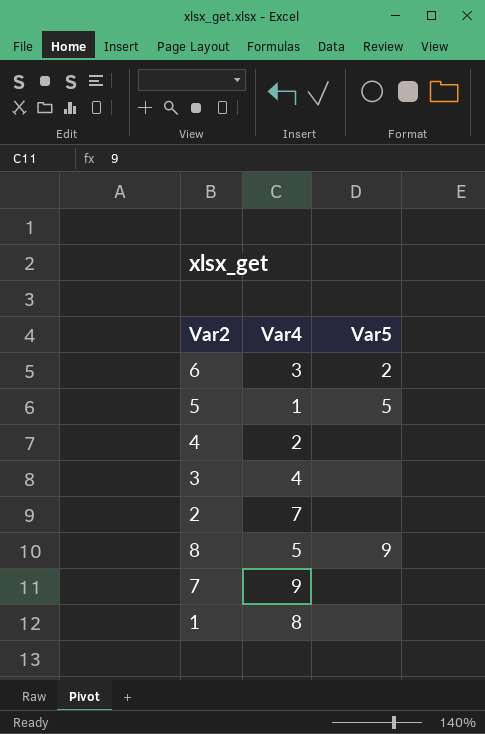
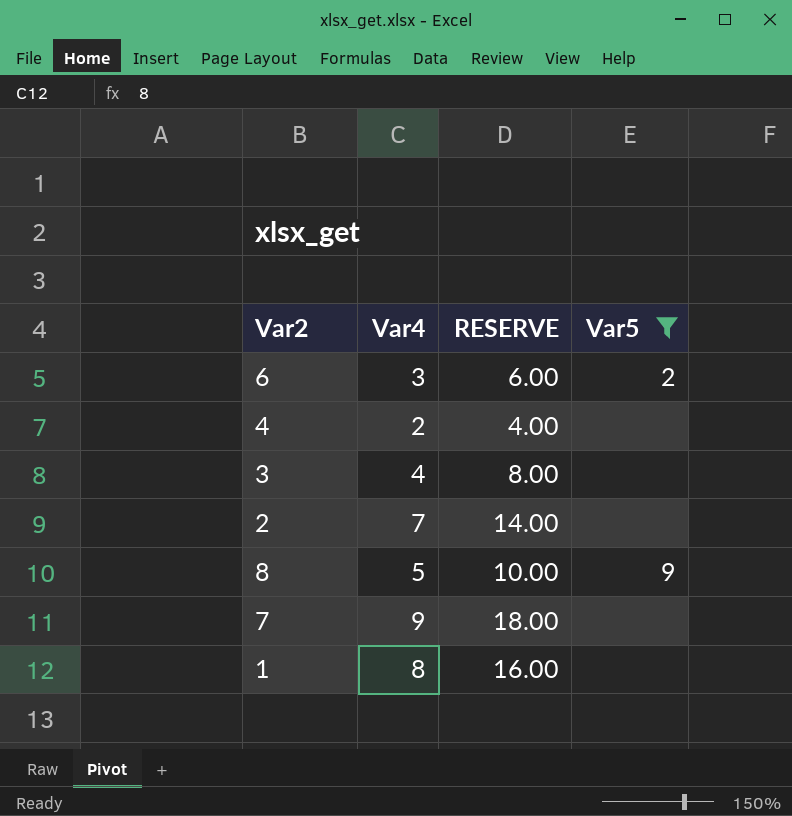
filter: none -> Var5 != 5
column RESERVE | formula: none -> [Var4] * 2

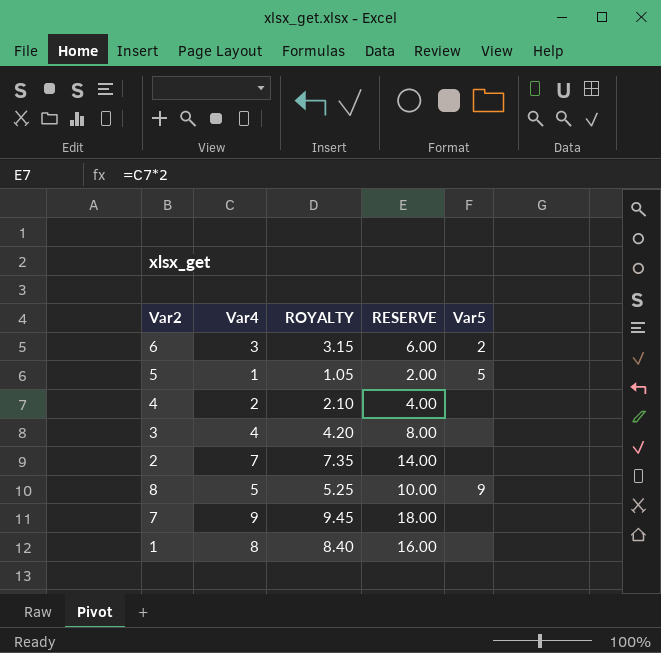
filter: Var5 != 5 -> none
column ROYALTY | formula: none -> [Var4] * 1.05

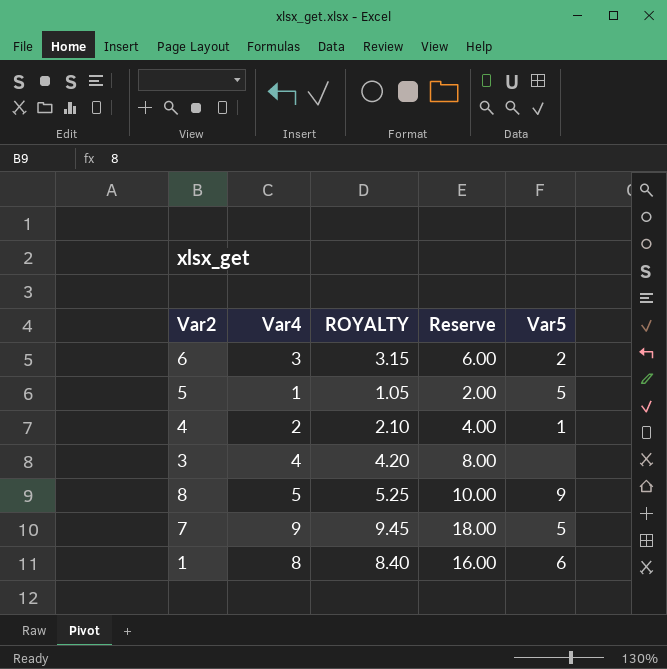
column name: RESERVE -> Reserve
row 2: 7 | 7.35 | 14.00 | none -> none
4 | Var5: none -> 1
7 | Var5: none -> 5
1 | Var5: none -> 6

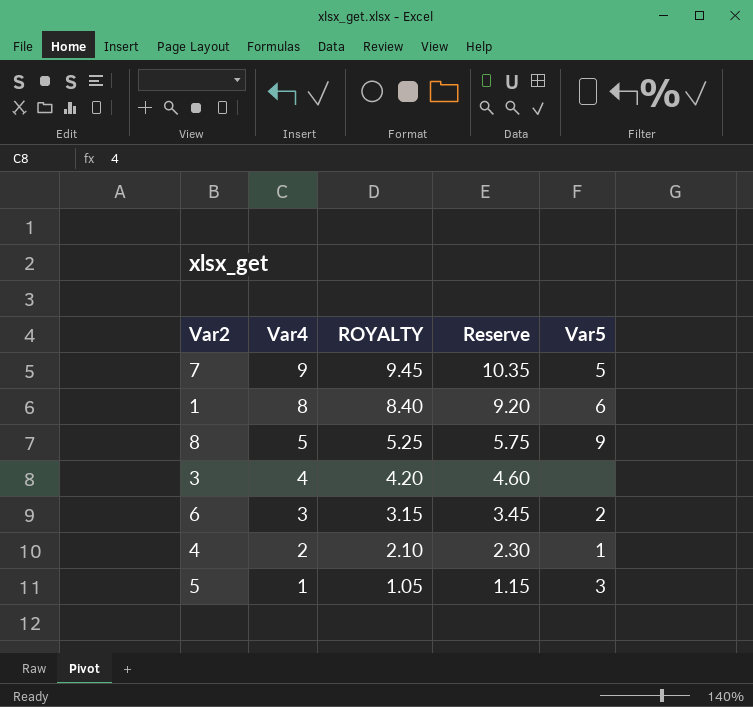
row order: none -> Var4 descending
column Reserve | formula: [Var4] * 2 -> [Var4] * 1.15
5 | Var5: 5 -> 3

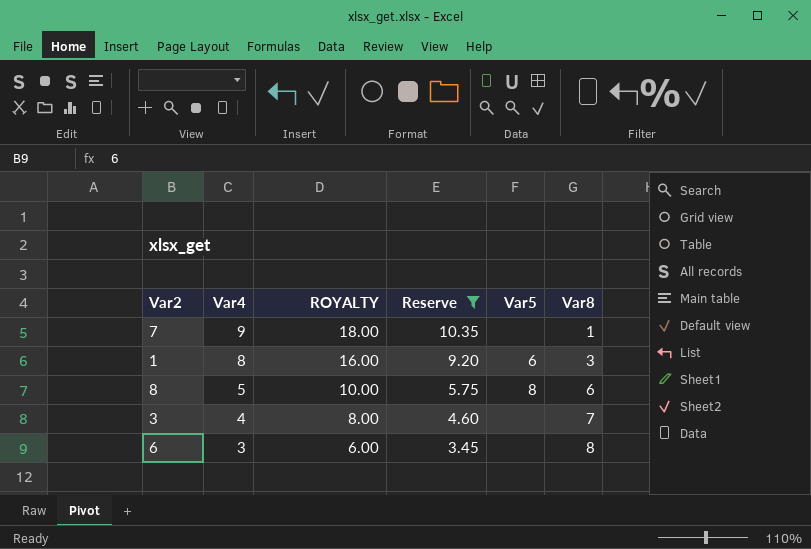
filter: none -> Reserve >= 3.45
column ROYALTY | formula: [Var4] * 1.05 -> [Var4] * 2
column Var8 | position: none -> 6
7 | Var5: 5 -> none
8 | Var5: 9 -> 8
6 | Var5: 2 -> none

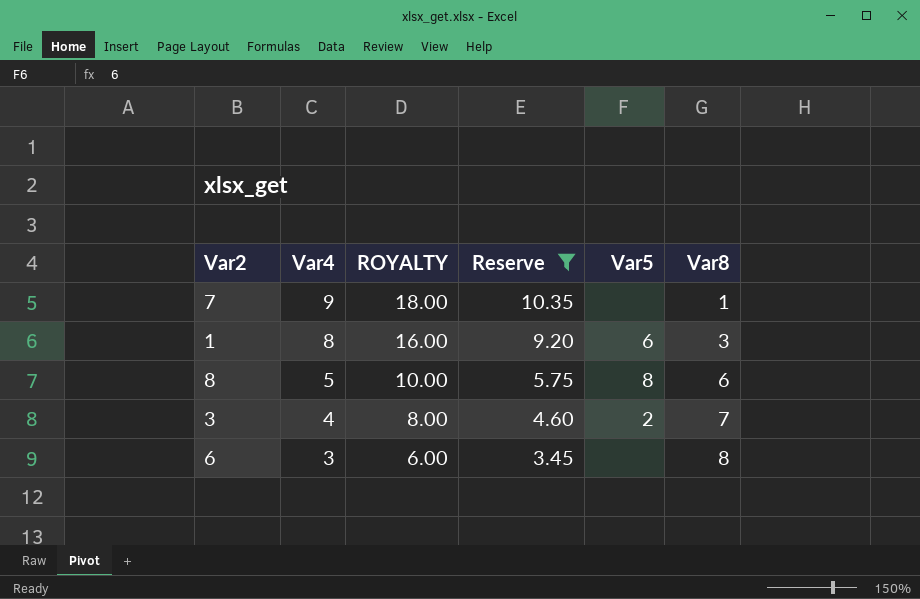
3 | Var5: none -> 2

